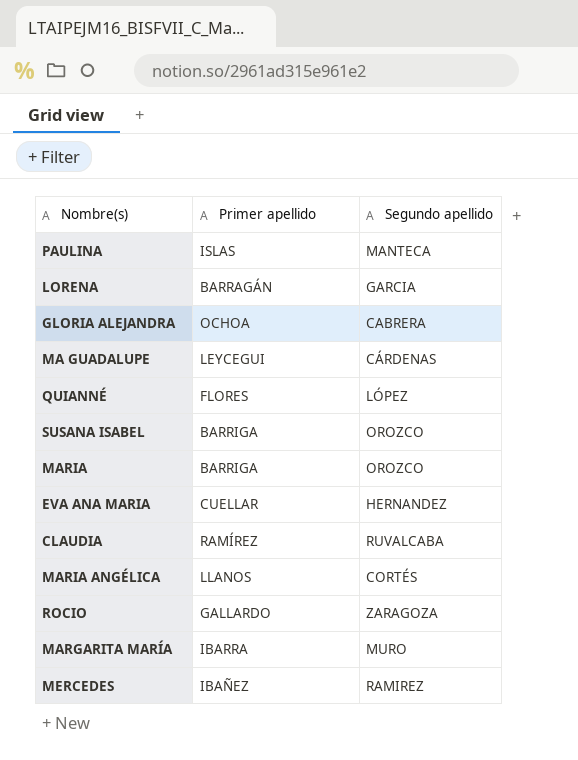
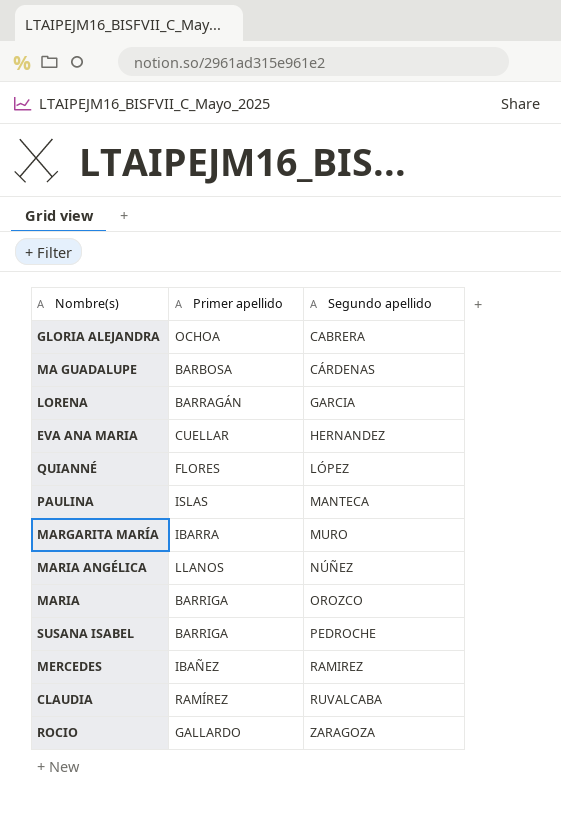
row order: none -> Segundo apellido ascending
MA GUADALUPE | Primer apellido: LEYCEGUI -> BARBOSA
MARIA ANGÉLICA | Segundo apellido: CORTÉS -> NÚÑEZ
SUSANA ISABEL | Segundo apellido: OROZCO -> PEDROCHE

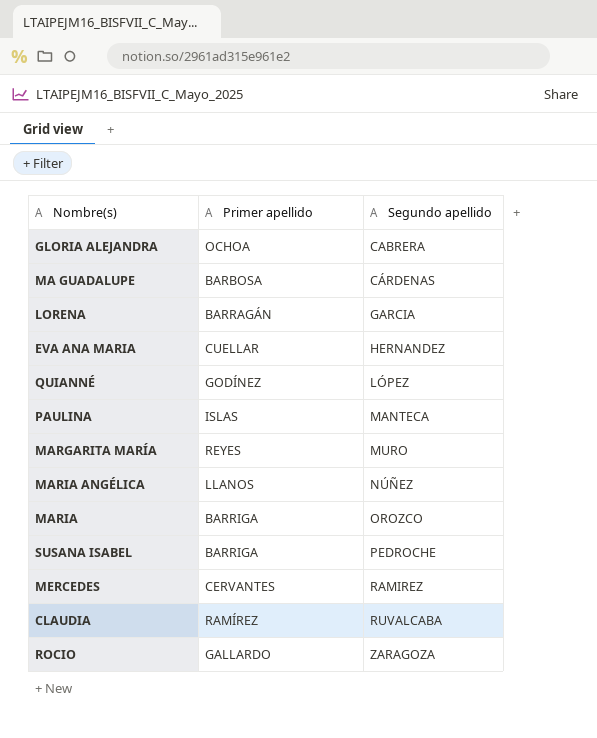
QUIANNÉ | Primer apellido: FLORES -> GODÍNEZ
MARGARITA MARÍA | Primer apellido: IBARRA -> REYES
MERCEDES | Primer apellido: IBAÑEZ -> CERVANTES

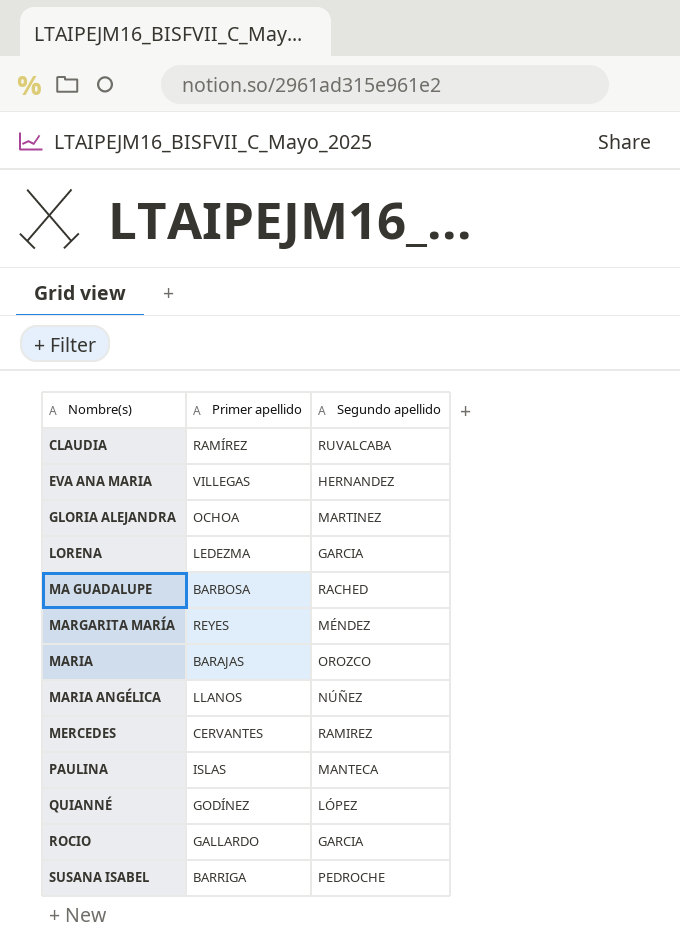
row order: Segundo apellido ascending -> Nombre(s) ascending
EVA ANA MARIA | Primer apellido: CUELLAR -> VILLEGAS
GLORIA ALEJANDRA | Segundo apellido: CABRERA -> MARTINEZ
LORENA | Primer apellido: BARRAGÁN -> LEDEZMA
MA GUADALUPE | Segundo apellido: CÁRDENAS -> RACHED
MARGARITA MARÍA | Segundo apellido: MURO -> MÉNDEZ
MARIA | Primer apellido: BARRIGA -> BARAJAS
ROCIO | Segundo apellido: ZARAGOZA -> GARCIA

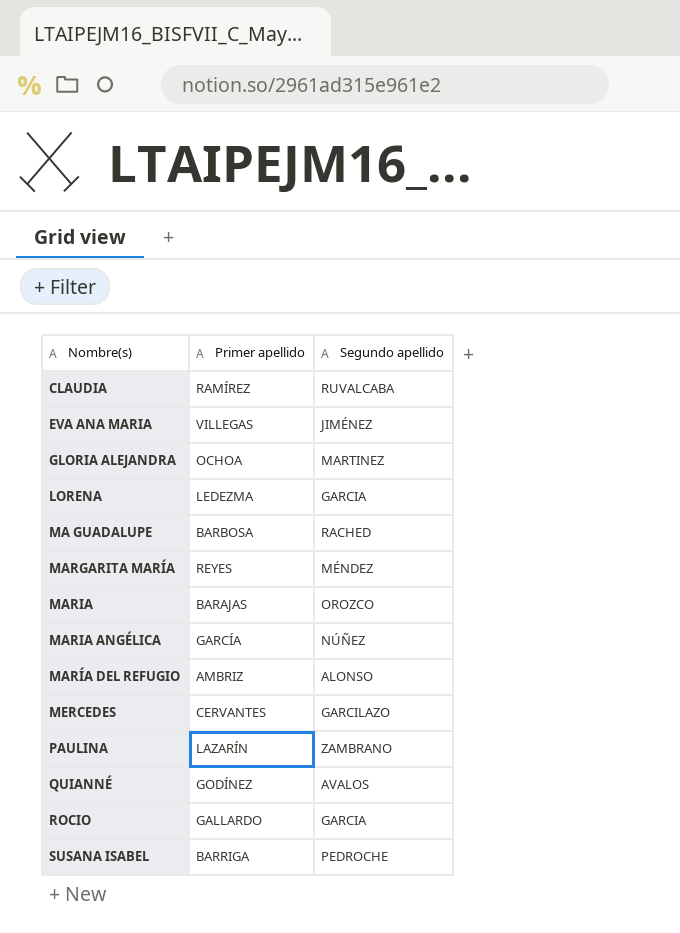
EVA ANA MARIA | Segundo apellido: HERNANDEZ -> JIMÉNEZ
MARIA ANGÉLICA | Primer apellido: LLANOS -> GARCÍA
row MARÍA DEL REFUGIO: none -> AMBRIZ | ALONSO
MERCEDES | Segundo apellido: RAMIREZ -> GARCILAZO
PAULINA | Primer apellido: ISLAS -> LAZARÍN
PAULINA | Segundo apellido: MANTECA -> ZAMBRANO
QUIANNÉ | Segundo apellido: LÓPEZ -> AVALOS

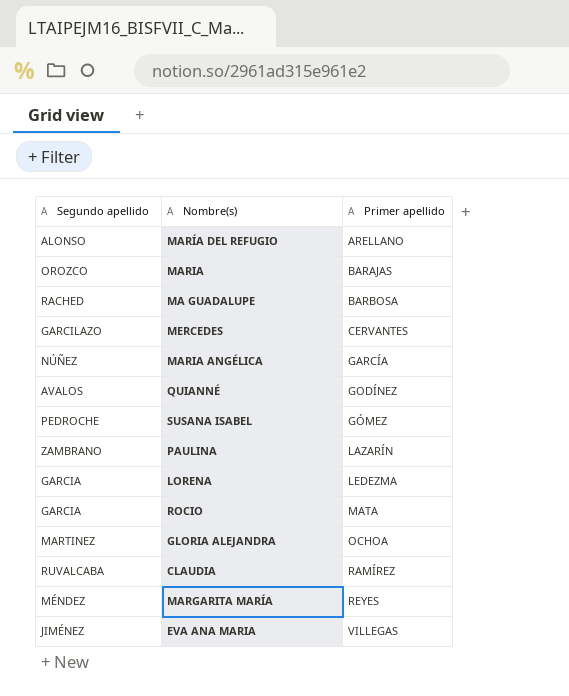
row order: Nombre(s) ascending -> Primer apellido ascending
column Segundo apellido | position: 3 -> 1
MARÍA DEL REFUGIO | Primer apellido: AMBRIZ -> ARELLANO
SUSANA ISABEL | Primer apellido: BARRIGA -> GÓMEZ
ROCIO | Primer apellido: GALLARDO -> MATA

